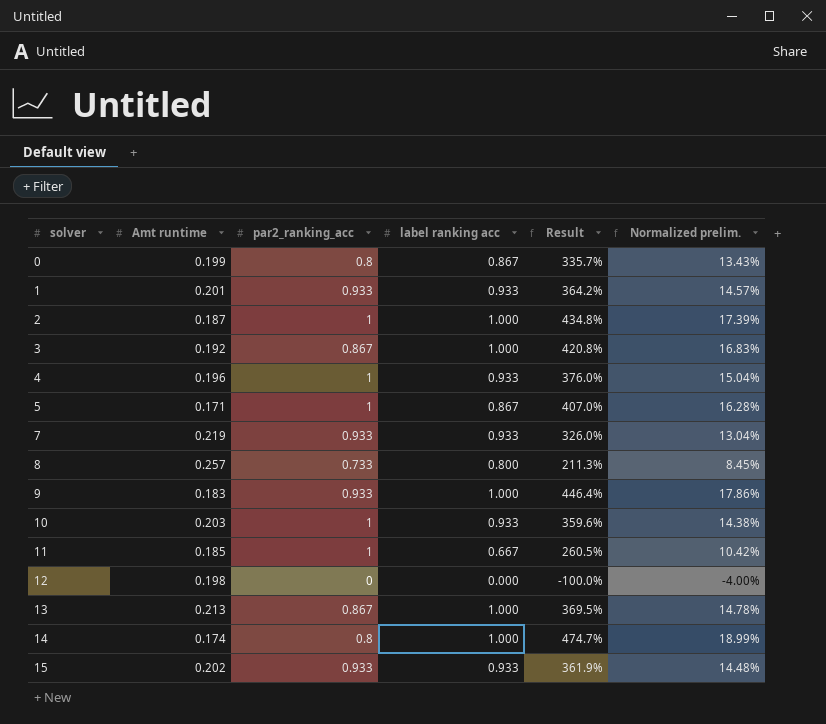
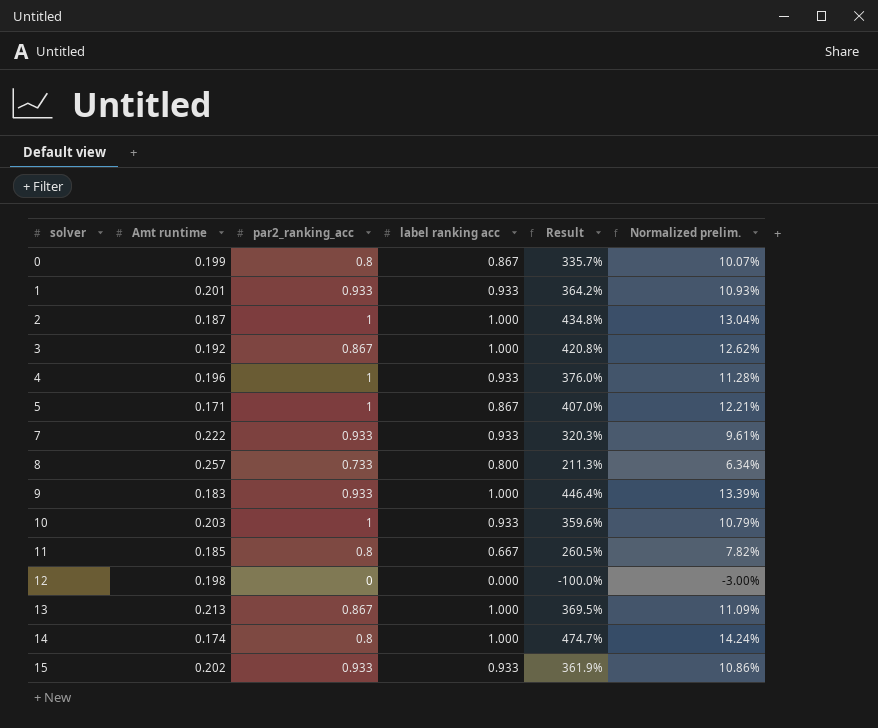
column Normalized prelim. | formula: [Result] * 0.04 -> [Result] * 0.03
7 | Amt runtime: 0.219 -> 0.222
7 | Result: 326.0% -> 320.3%
11 | par2_ranking_acc: 1 -> 0.8

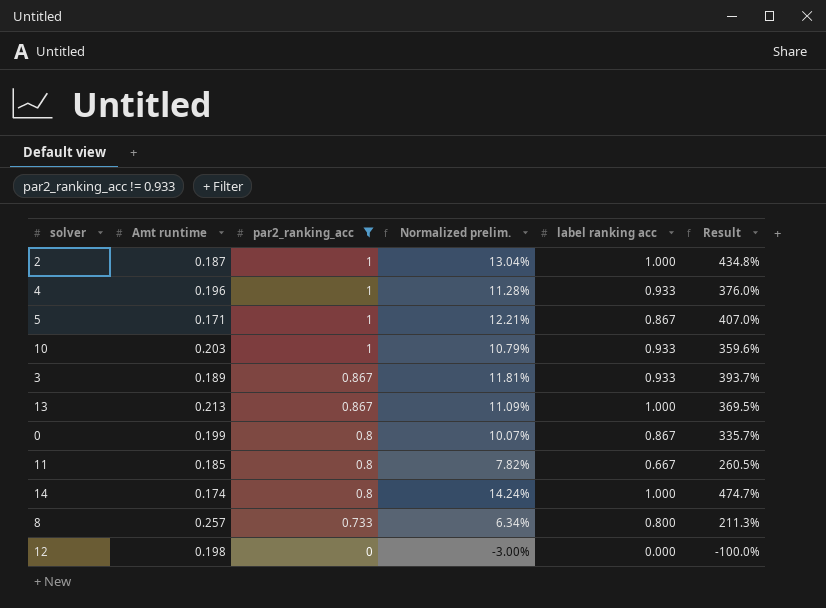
filter: none -> par2_ranking_acc != 0.933
row order: solver ascending -> par2_ranking_acc descending
column Normalized prelim. | position: 6 -> 4
3 | Amt runtime: 0.192 -> 0.189
3 | Normalized prelim.: 12.62% -> 11.81%
3 | label ranking acc: 1.000 -> 0.933
3 | Result: 420.8% -> 393.7%

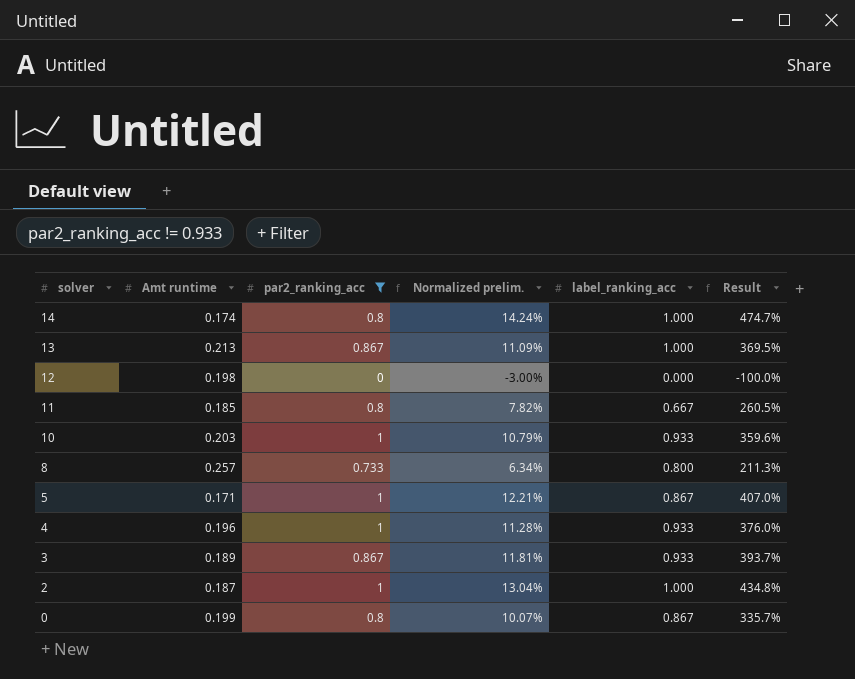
row order: par2_ranking_acc descending -> solver descending
column name: label ranking acc -> label_ranking_acc

